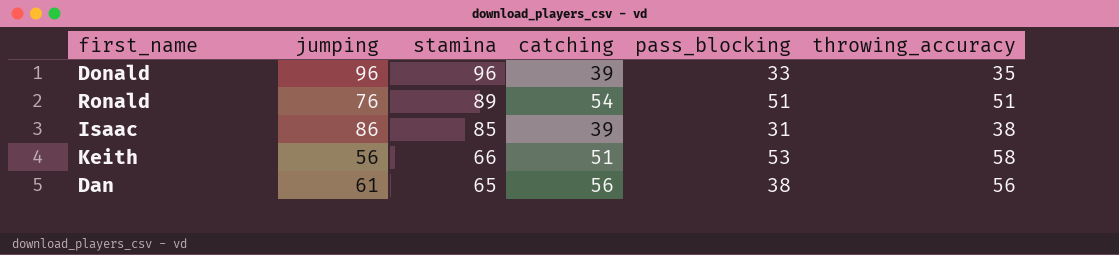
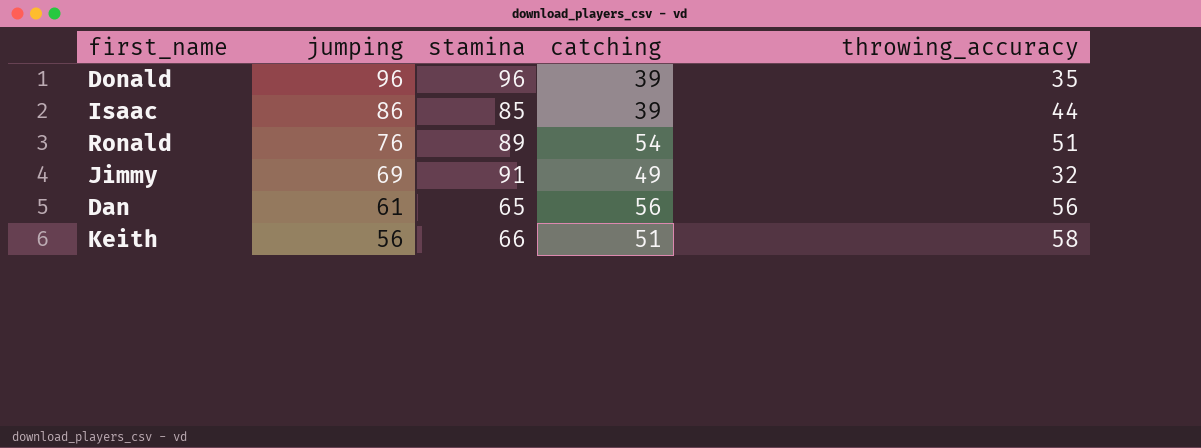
row order: stamina descending -> jumping descending
column pass_blocking | position: 5 -> none
Isaac | throwing_accuracy: 38 -> 44
row Jimmy: none -> 69 | 91 | 49 | 32

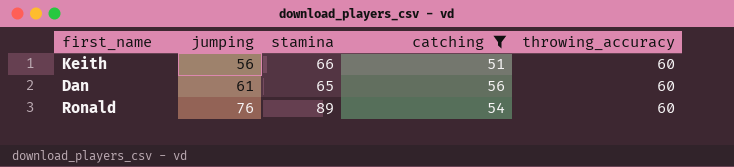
filter: none -> catching >= 51
row order: jumping descending -> jumping ascending
Keith | throwing_accuracy: 58 -> 60
Dan | throwing_accuracy: 56 -> 60
Ronald | throwing_accuracy: 51 -> 60

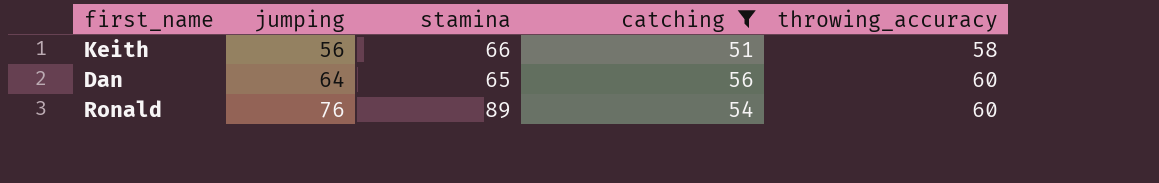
Keith | throwing_accuracy: 60 -> 58
Dan | jumping: 61 -> 64

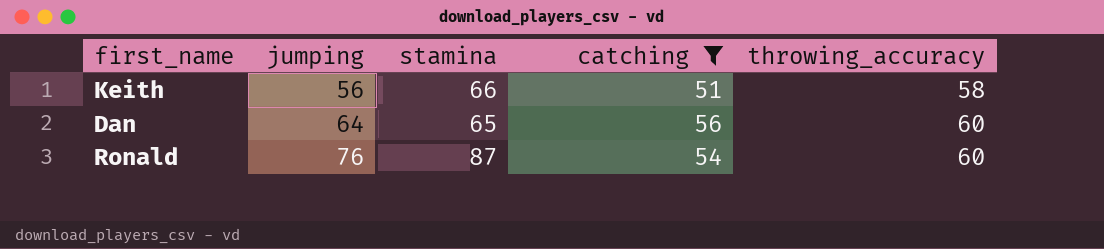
Ronald | stamina: 89 -> 87

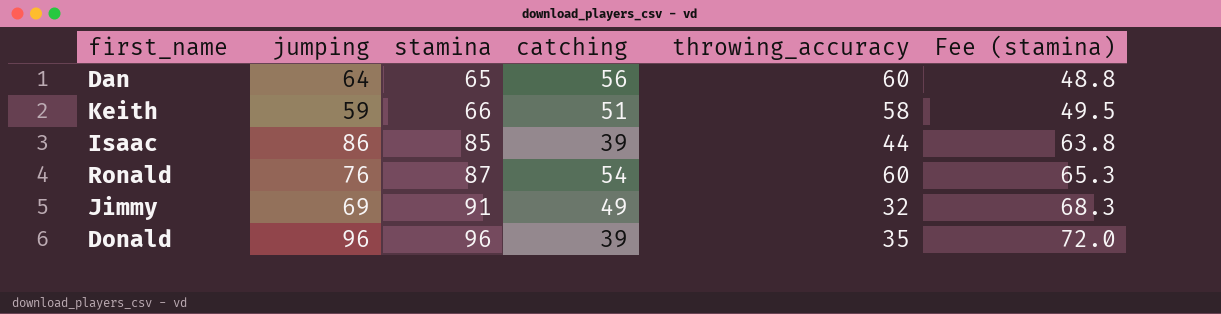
filter: catching >= 51 -> none
row order: jumping ascending -> stamina ascending
column Fee (stamina) | formula: none -> [stamina] * 0.75
Keith | jumping: 56 -> 59

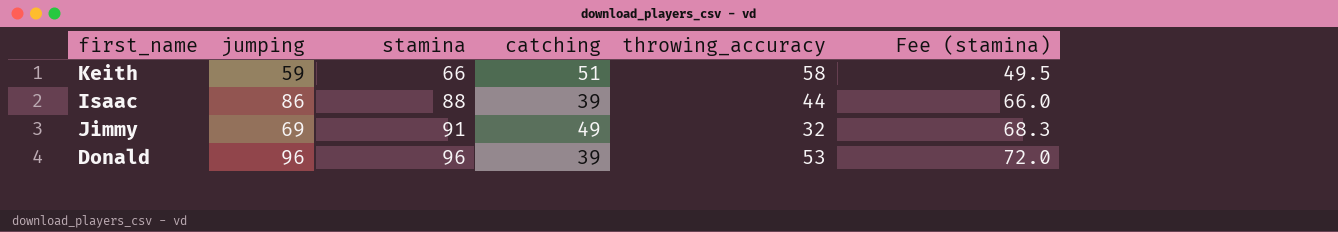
row Dan: 64 | 65 | 56 | 60 | 48.8 -> none
row Ronald: 76 | 87 | 54 | 60 | 65.3 -> none
Isaac | stamina: 85 -> 88
Isaac | Fee (stamina): 63.8 -> 66.0
Donald | throwing_accuracy: 35 -> 53

